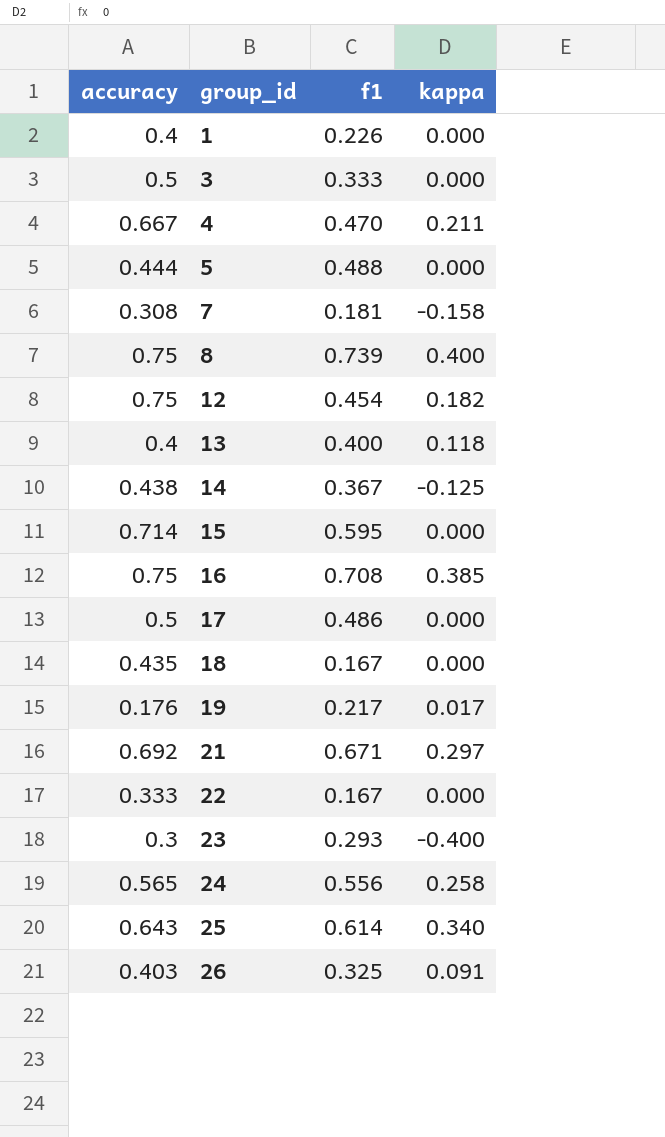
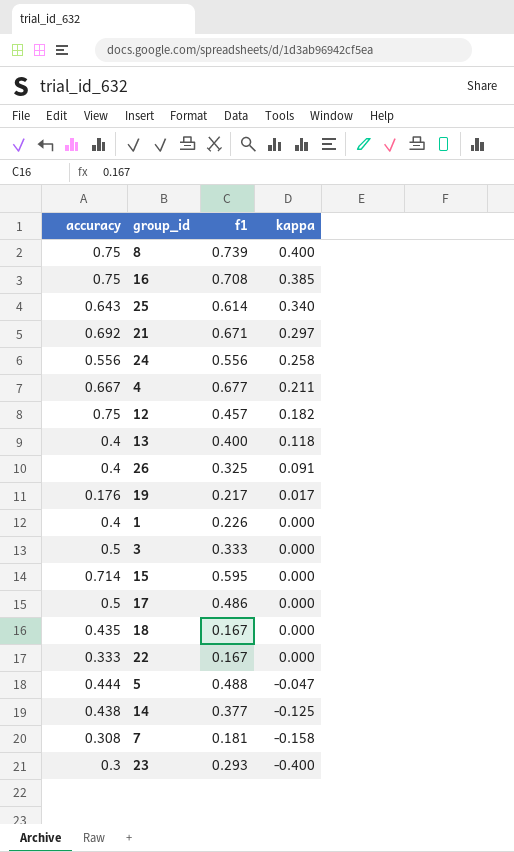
row order: group_id ascending -> kappa descending
24 | accuracy: 0.565 -> 0.556
4 | f1: 0.470 -> 0.677
12 | f1: 0.454 -> 0.457
26 | accuracy: 0.403 -> 0.4
5 | kappa: 0.000 -> -0.047
14 | f1: 0.367 -> 0.377

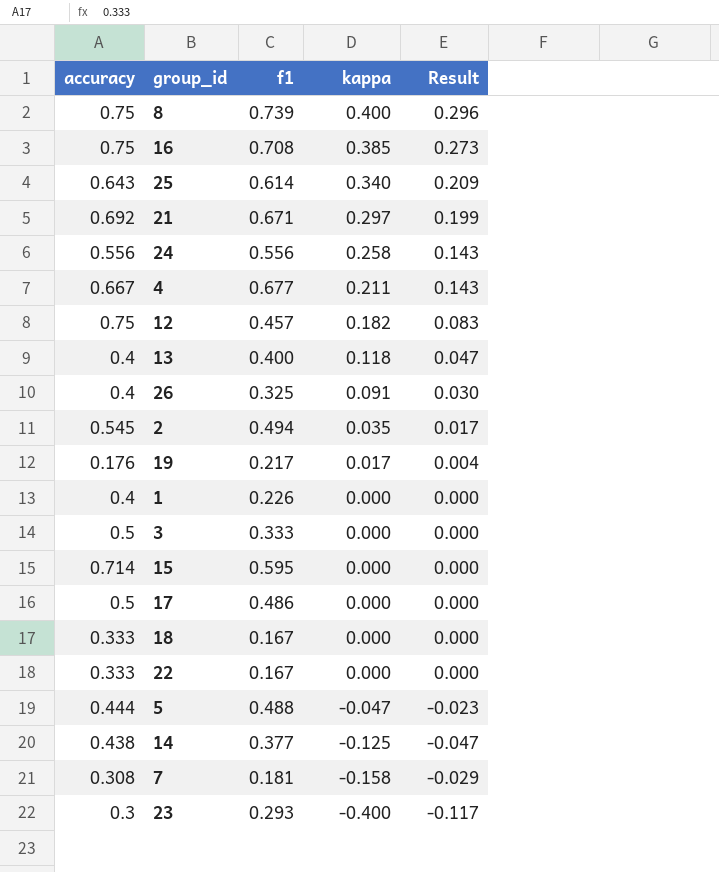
column Result | formula: none -> [f1] * [kappa]
row 2: none -> 0.545 | 0.494 | 0.035 | 0.017
18 | accuracy: 0.435 -> 0.333

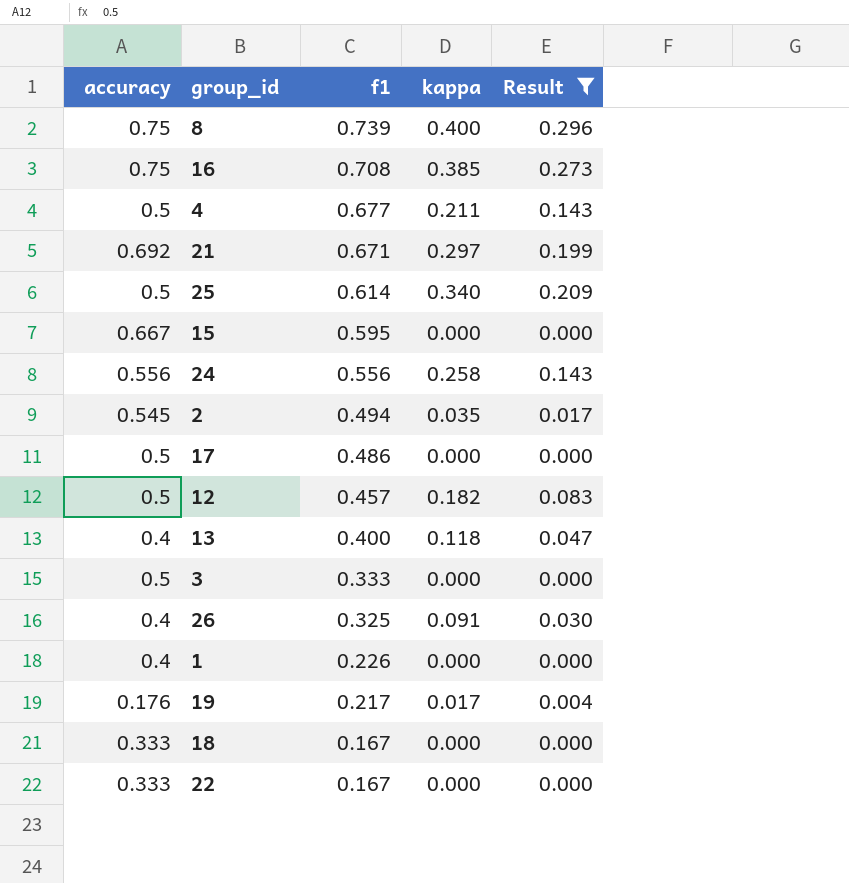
filter: none -> Result >= 0.000
row order: kappa descending -> f1 descending
4 | accuracy: 0.667 -> 0.5
25 | accuracy: 0.643 -> 0.5
15 | accuracy: 0.714 -> 0.667
12 | accuracy: 0.75 -> 0.5

